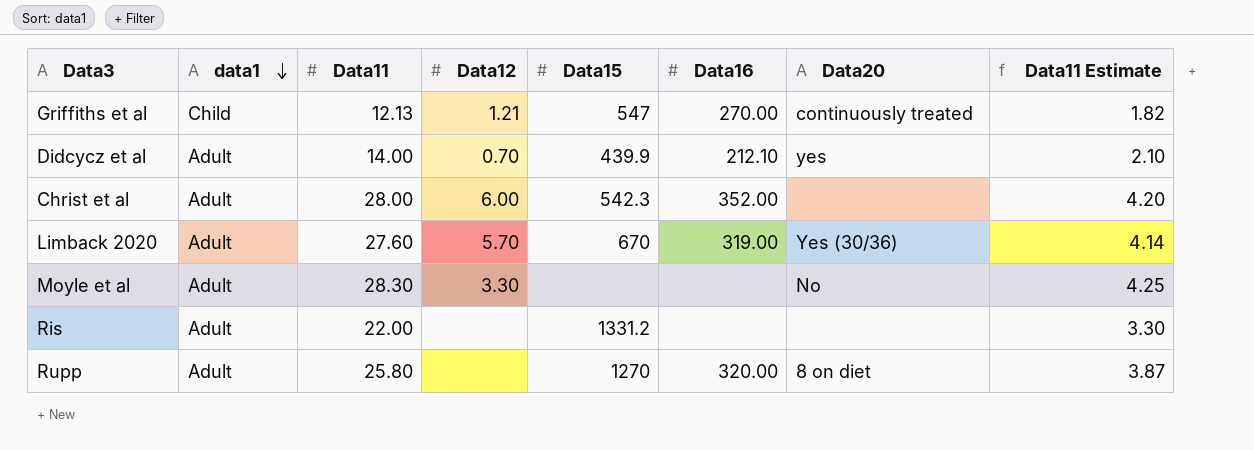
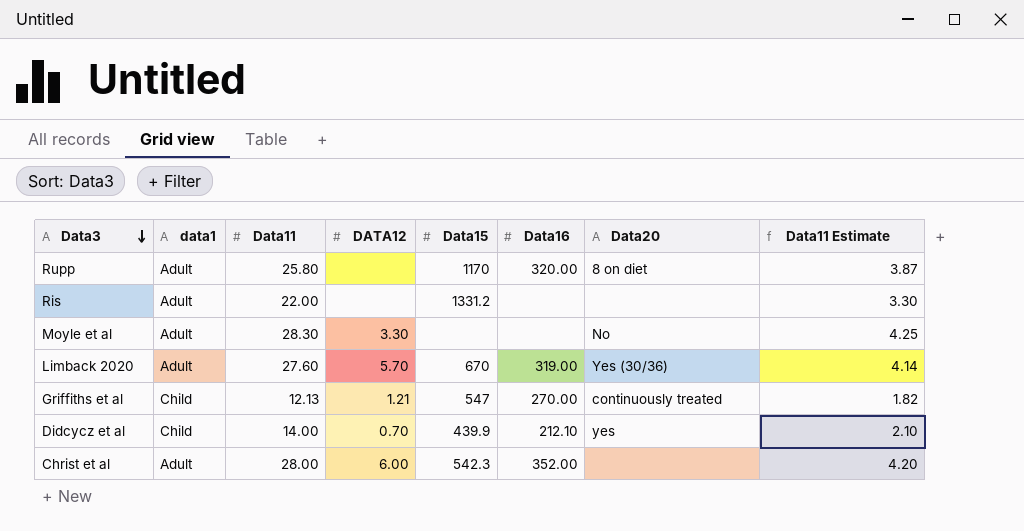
row order: data1 descending -> Data3 descending
column name: Data12 -> DATA12
Rupp | Data15: 1270 -> 1170
Didcycz et al | data1: Adult -> Child

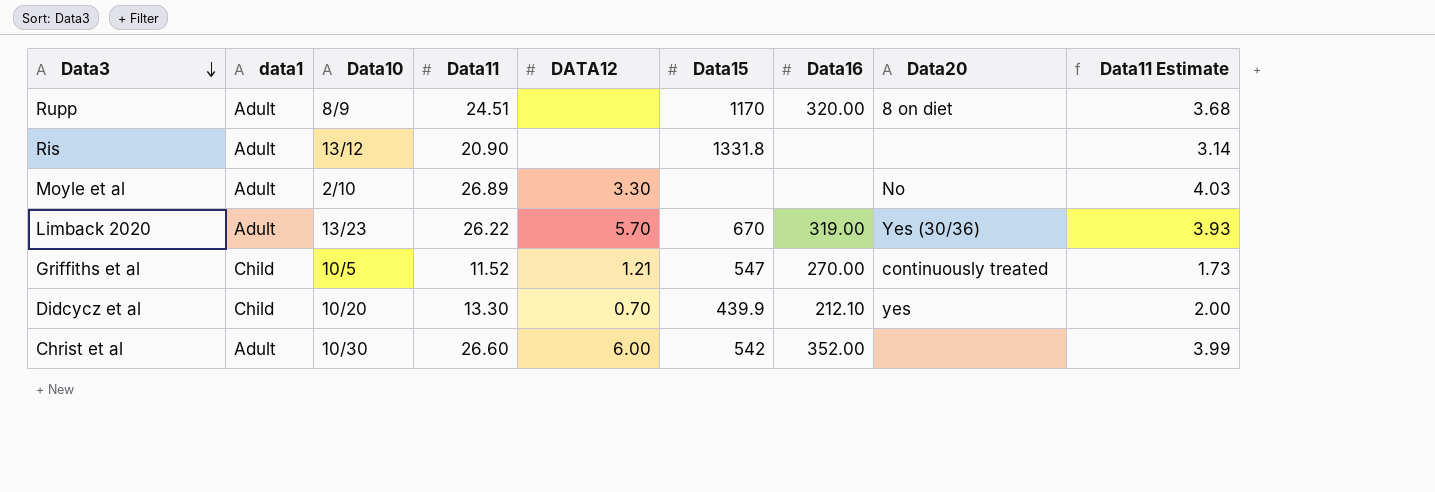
column Data10 | position: none -> 3
Rupp | Data11: 25.80 -> 24.51
Rupp | Data11 Estimate: 3.87 -> 3.68
Ris | Data11: 22.00 -> 20.90
Ris | Data15: 1331.2 -> 1331.8
Ris | Data11 Estimate: 3.30 -> 3.14
Moyle et al | Data11: 28.30 -> 26.89
Moyle et al | Data11 Estimate: 4.25 -> 4.03
Limback 2020 | Data11: 27.60 -> 26.22
Limback 2020 | Data11 Estimate: 4.14 -> 3.93
Griffiths et al | Data11: 12.13 -> 11.52
Griffiths et al | Data11 Estimate: 1.82 -> 1.73
Didcycz et al | Data11: 14.00 -> 13.30
Didcycz et al | Data11 Estimate: 2.10 -> 2.00
Christ et al | Data11: 28.00 -> 26.60
Christ et al | Data15: 542.3 -> 542
Christ et al | Data11 Estimate: 4.20 -> 3.99

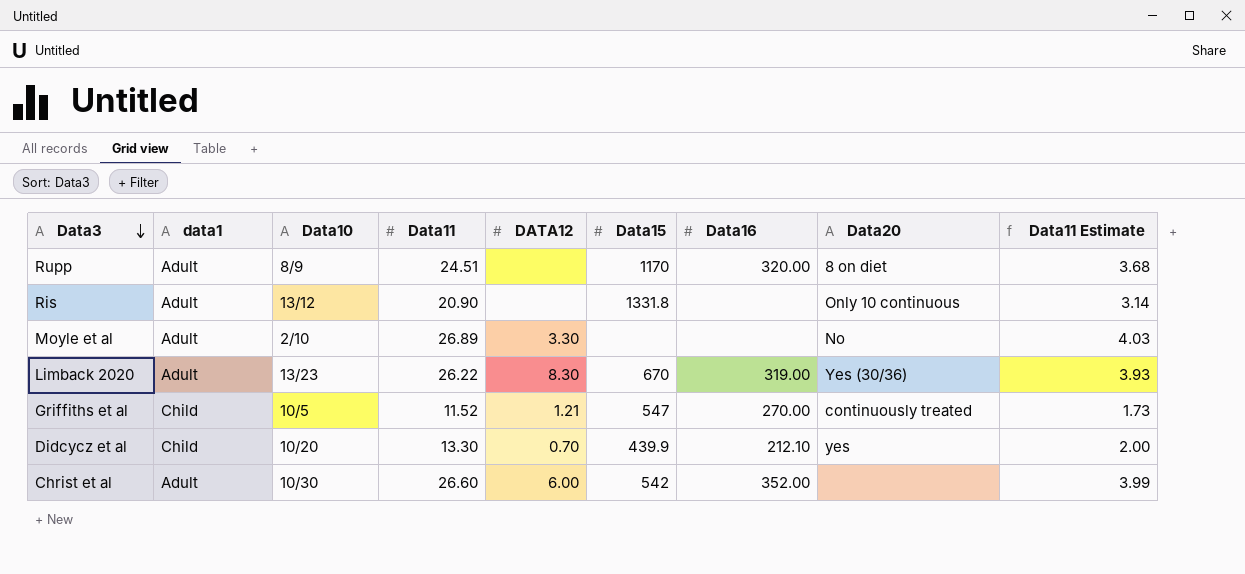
Ris | Data20: none -> Only 10 continuous
Limback 2020 | DATA12: 5.70 -> 8.30

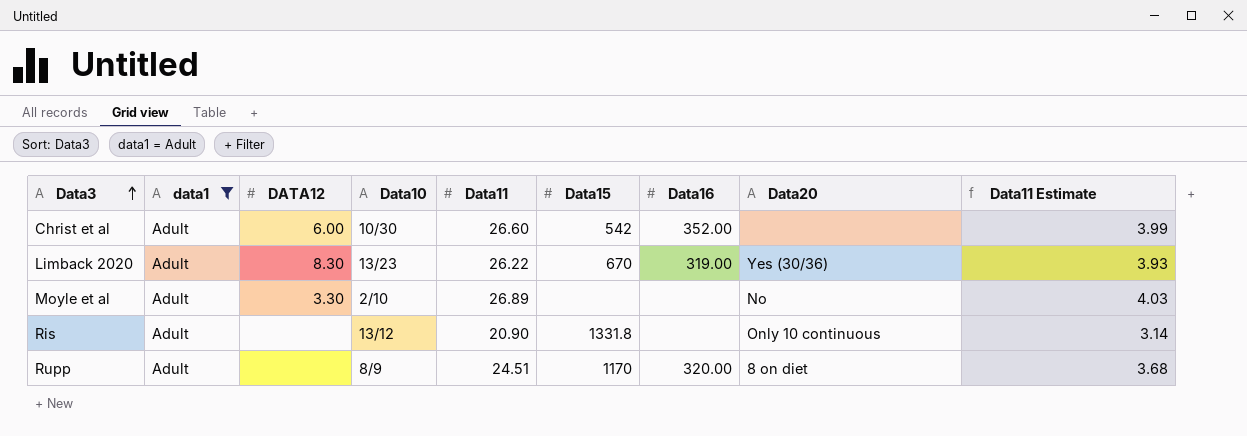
filter: none -> data1 = Adult
row order: Data3 descending -> Data3 ascending
column DATA12 | position: 5 -> 3

